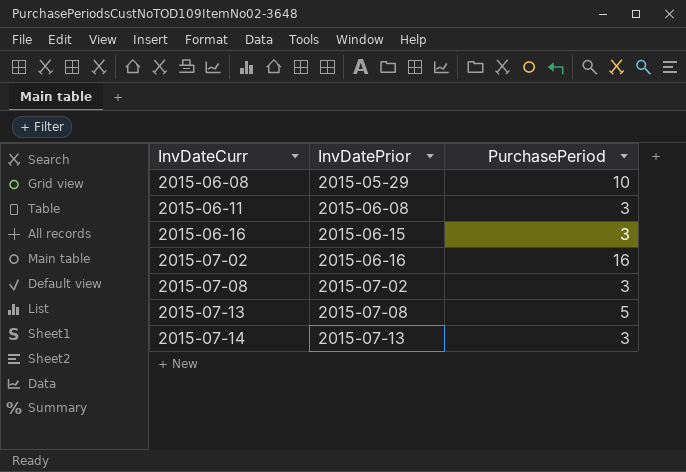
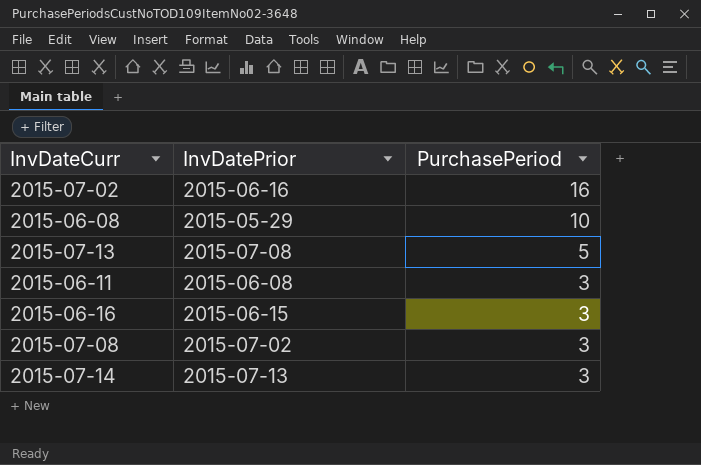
row order: InvDateCurr ascending -> PurchasePeriod descending

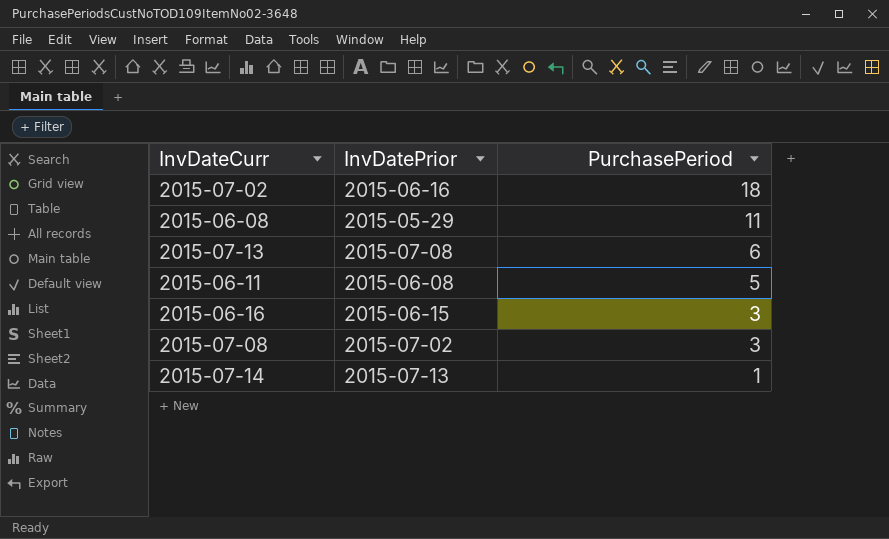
2015-07-02 | PurchasePeriod: 16 -> 18
2015-06-08 | PurchasePeriod: 10 -> 11
2015-07-13 | PurchasePeriod: 5 -> 6
2015-06-11 | PurchasePeriod: 3 -> 5
2015-07-14 | PurchasePeriod: 3 -> 1

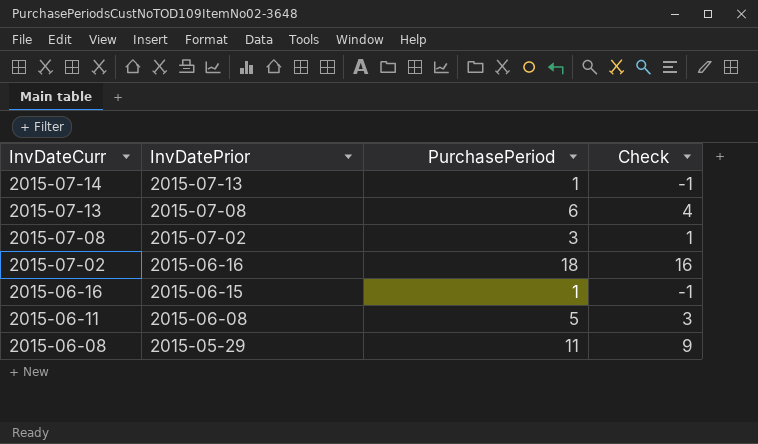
row order: PurchasePeriod descending -> InvDateCurr descending
column Check | formula: none -> [PurchasePeriod] - 2
2015-06-16 | PurchasePeriod: 3 -> 1

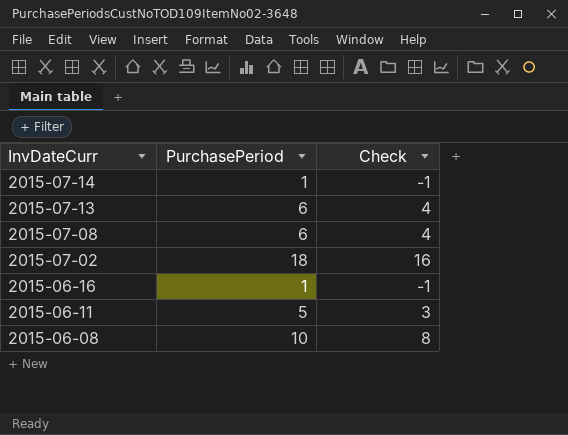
column InvDatePrior | position: 2 -> none
2015-07-08 | PurchasePeriod: 3 -> 6
2015-07-08 | Check: 1 -> 4
2015-06-08 | PurchasePeriod: 11 -> 10
2015-06-08 | Check: 9 -> 8

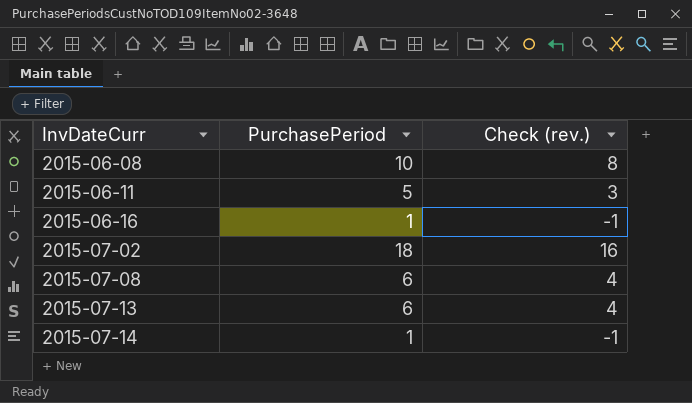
row order: InvDateCurr descending -> InvDateCurr ascending
column name: Check -> Check (rev.)

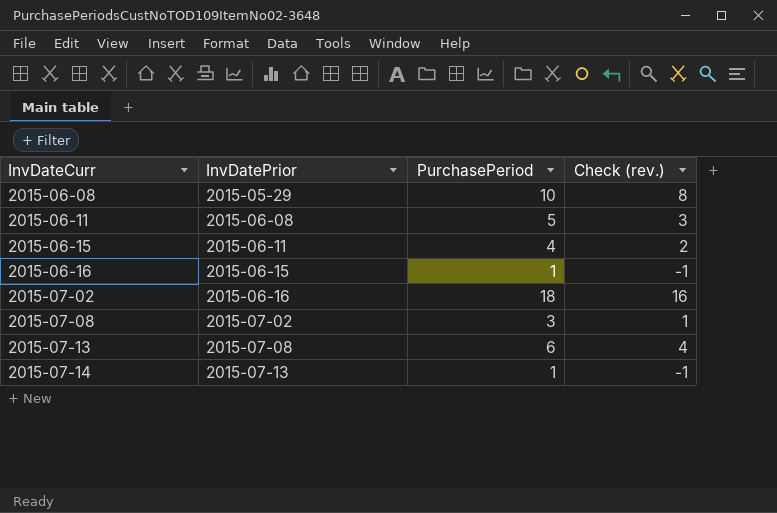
column InvDatePrior | position: none -> 2
row 2015-06-15: none -> 2015-06-11 | 4 | 2
2015-07-08 | PurchasePeriod: 6 -> 3
2015-07-08 | Check (rev.): 4 -> 1

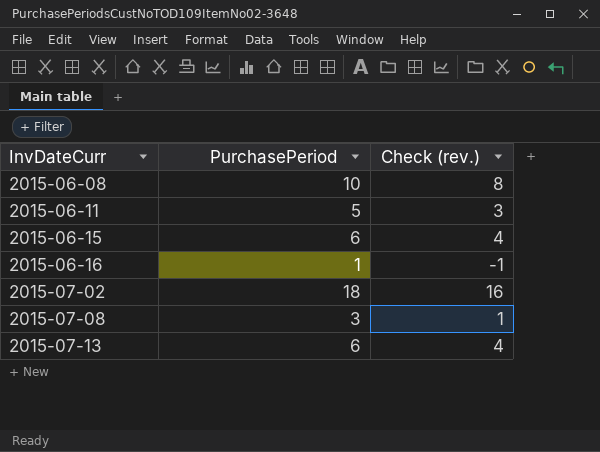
column InvDatePrior | position: 2 -> none
row 2015-07-14: 2015-07-13 | 1 | -1 -> none
2015-06-15 | PurchasePeriod: 4 -> 6
2015-06-15 | Check (rev.): 2 -> 4

